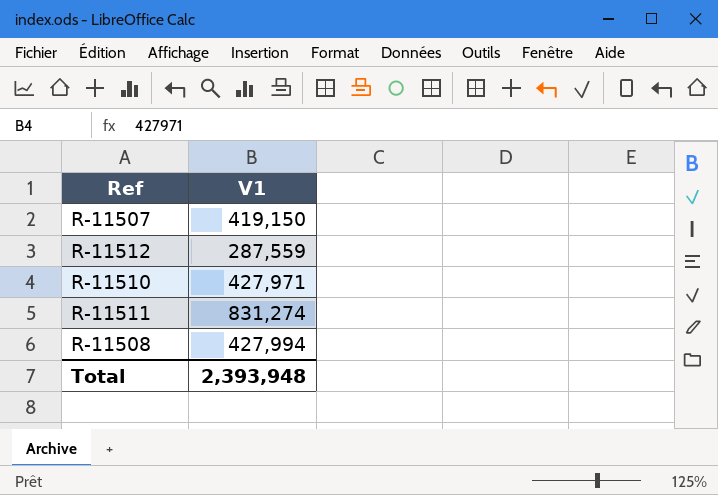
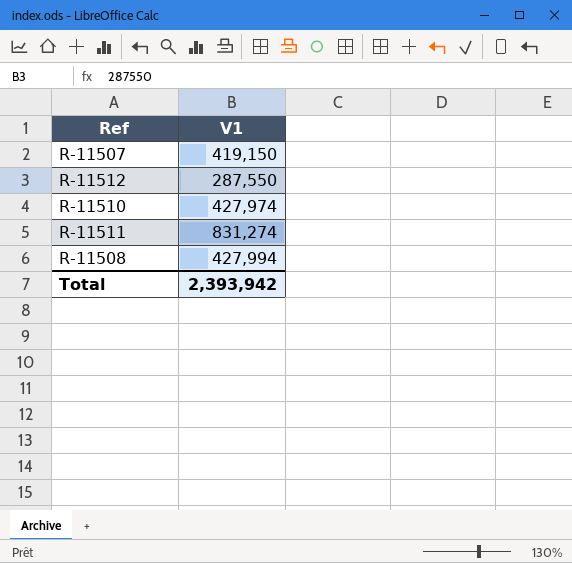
R-11512 | V1: 287,559 -> 287,550
R-11510 | V1: 427,971 -> 427,974
Total | V1: 2,393,948 -> 2,393,942

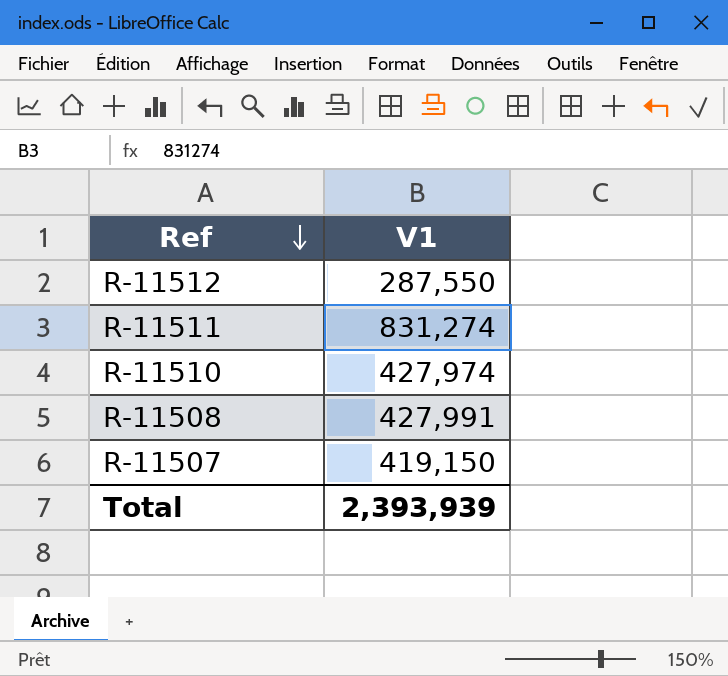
row order: none -> Ref descending
R-11508 | V1: 427,994 -> 427,991
Total | V1: 2,393,942 -> 2,393,939

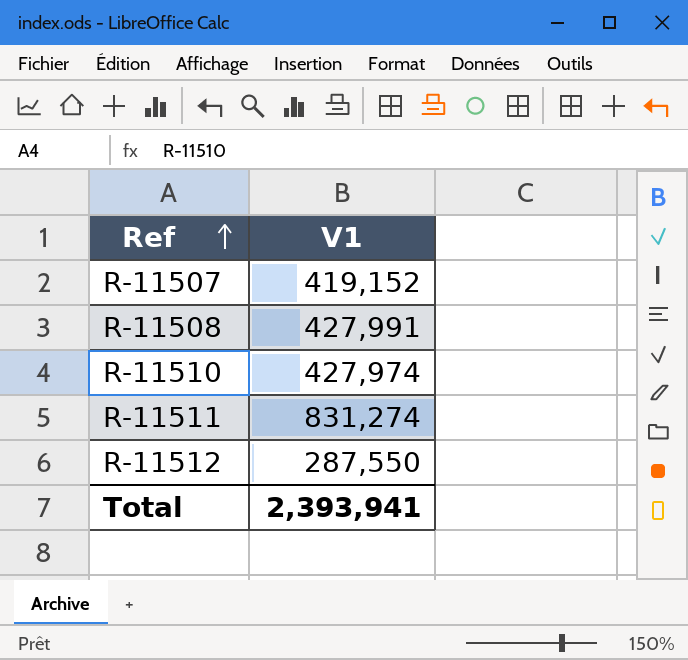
row order: Ref descending -> Ref ascending
R-11507 | V1: 419,150 -> 419,152
Total | V1: 2,393,939 -> 2,393,941

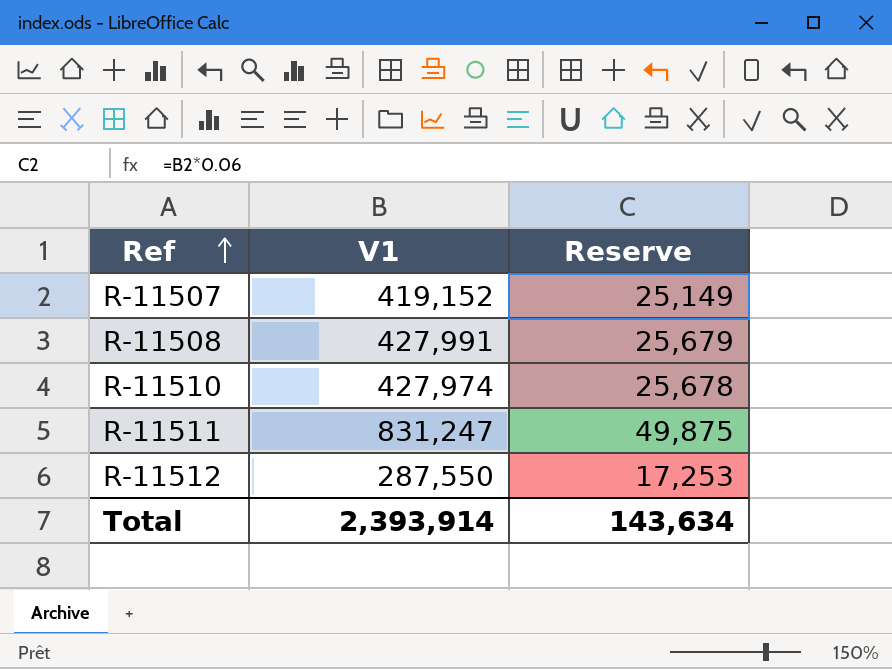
column Reserve | formula: none -> [V1] * 0.06
R-11511 | V1: 831,274 -> 831,247
Total | V1: 2,393,941 -> 2,393,914

